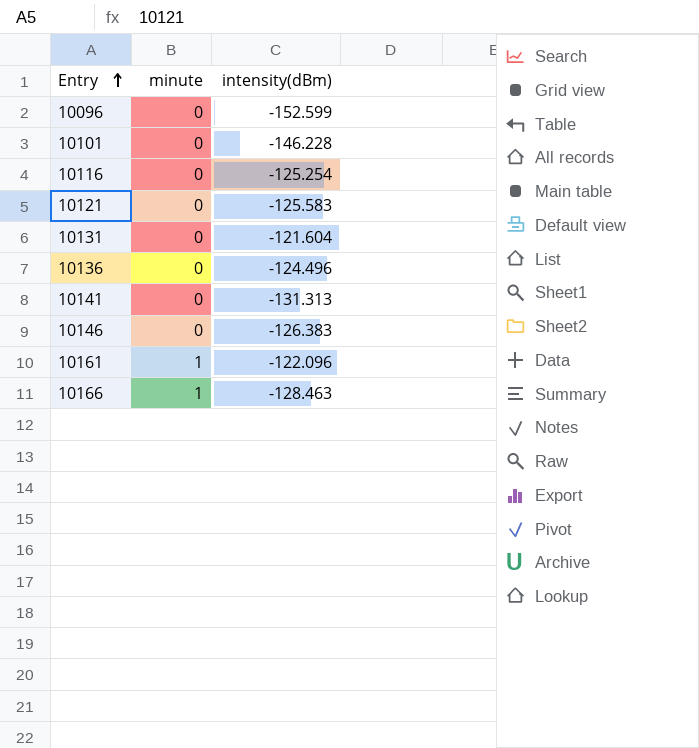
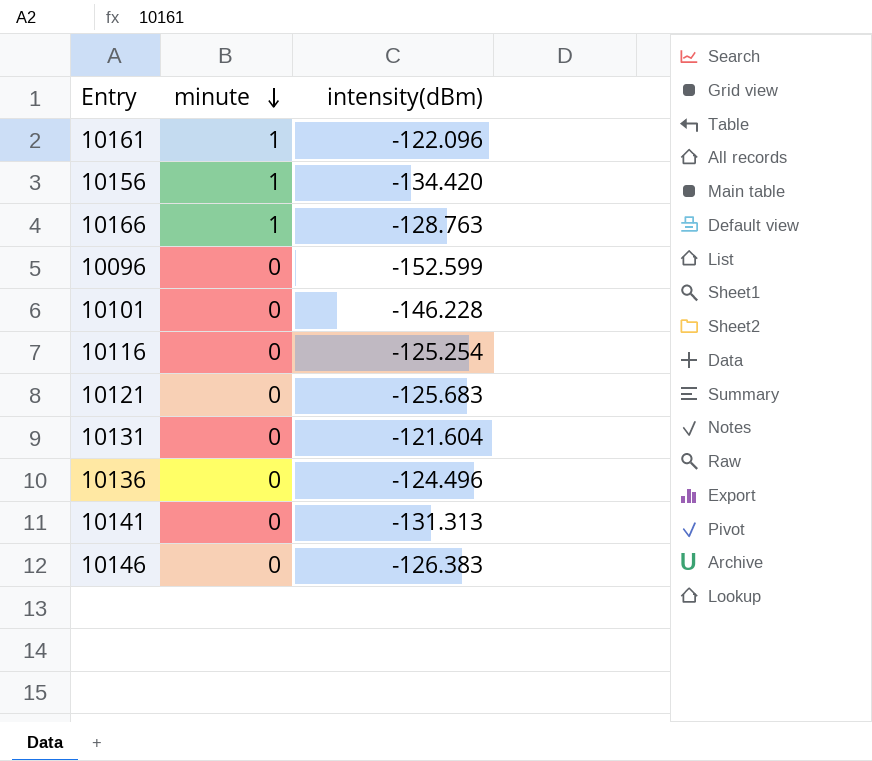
row order: Entry ascending -> minute descending
row 10156: none -> 1 | -134.420
10166 | intensity(dBm): -128.463 -> -128.763
10121 | intensity(dBm): -125.583 -> -125.683

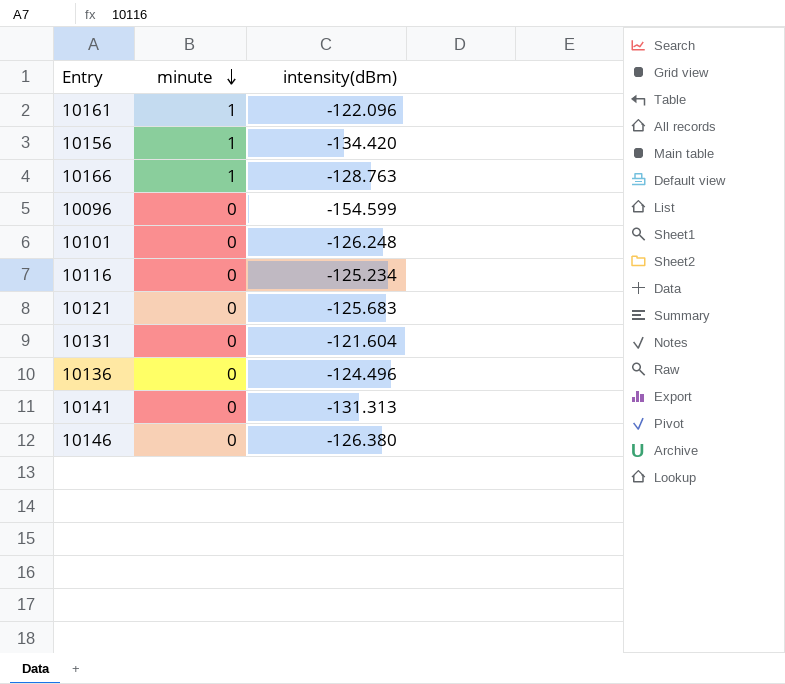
10096 | intensity(dBm): -152.599 -> -154.599
10101 | intensity(dBm): -146.228 -> -126.248
10116 | intensity(dBm): -125.254 -> -125.234
10146 | intensity(dBm): -126.383 -> -126.380

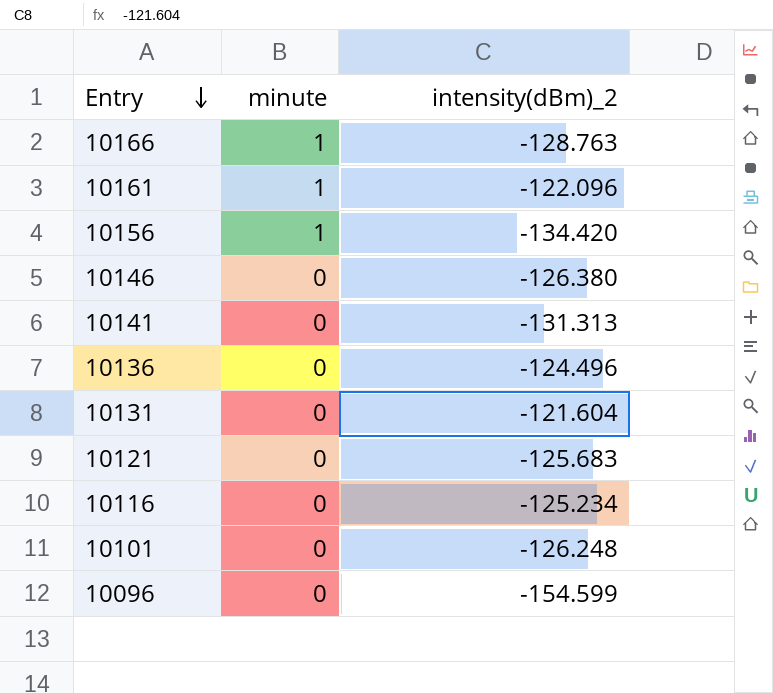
row order: minute descending -> Entry descending
column name: intensity(dBm) -> intensity(dBm)_2

